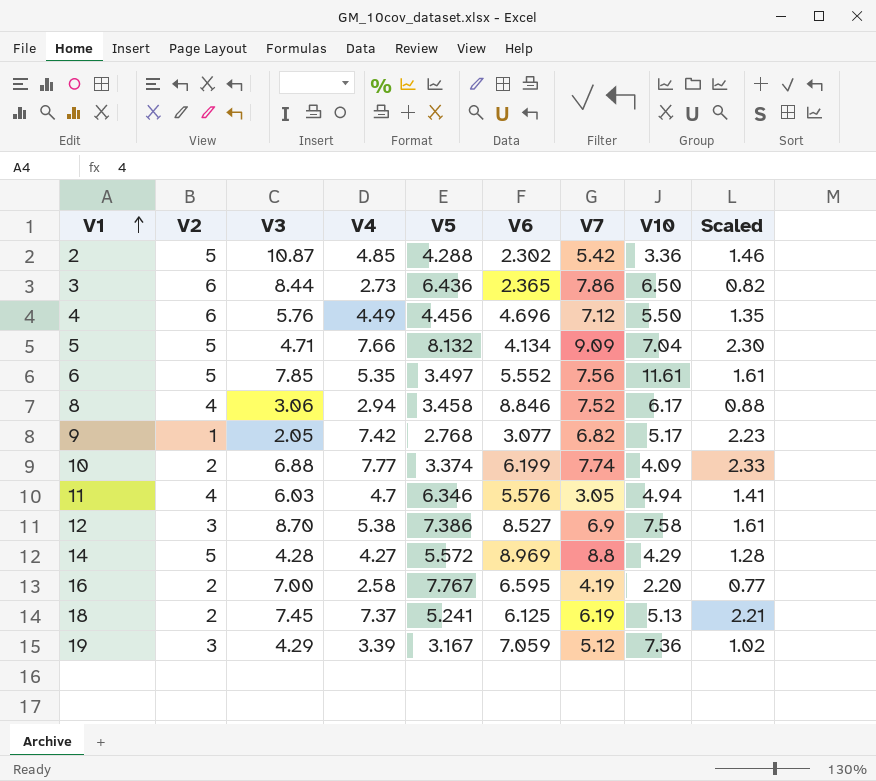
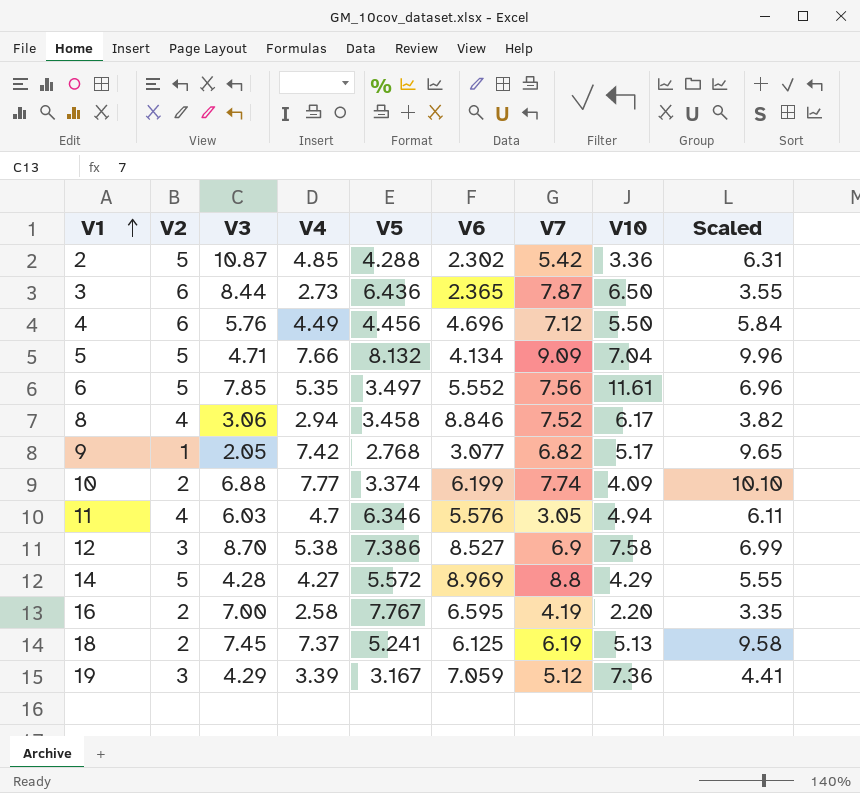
column Scaled | formula: [V4] * 0.3 -> [V4] * 1.3
3 | V7: 7.86 -> 7.87

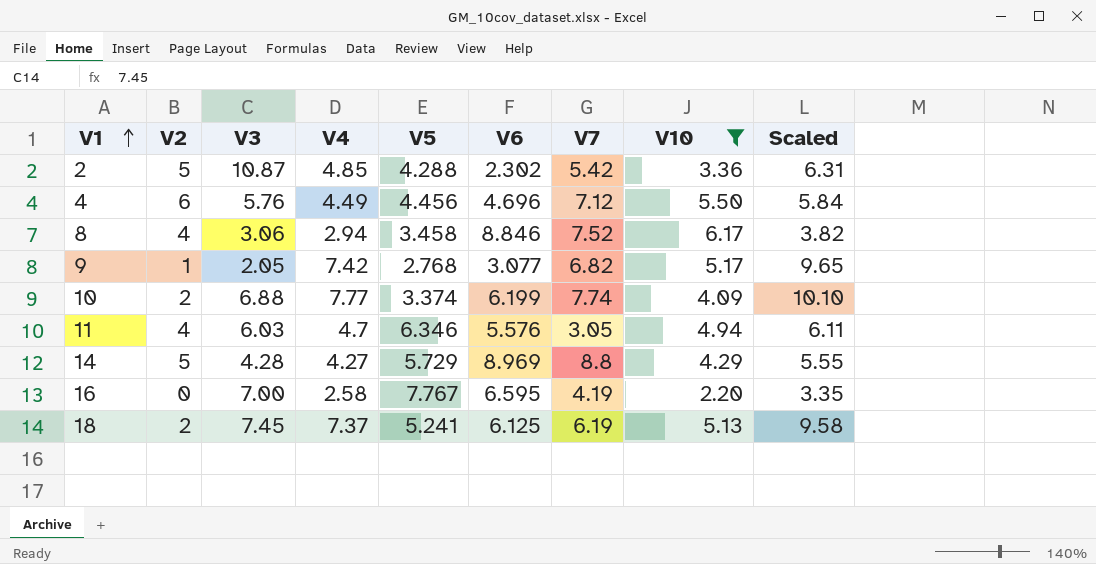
filter: none -> V10 <= 6.17
14 | V5: 5.572 -> 5.729
16 | V2: 2 -> 0

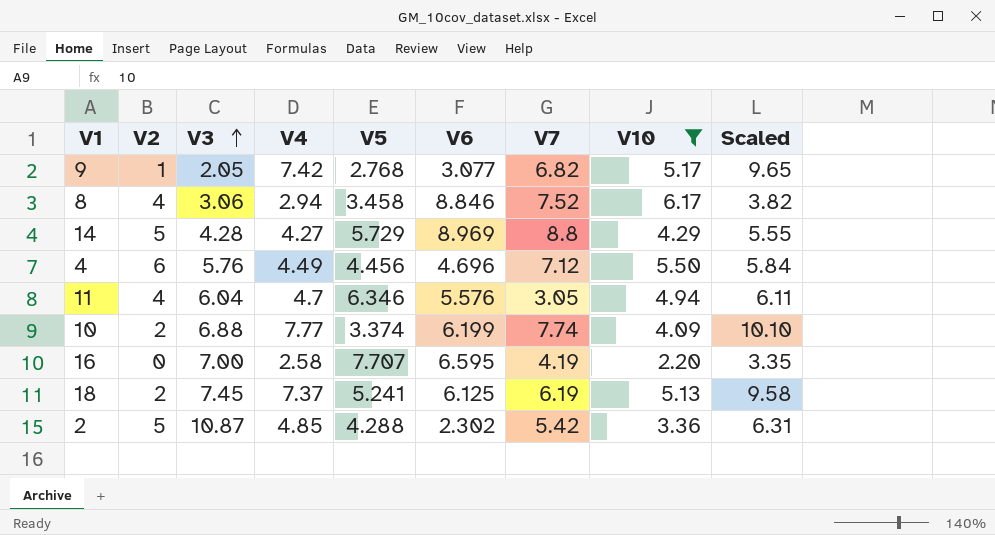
row order: V1 ascending -> V3 ascending
11 | V3: 6.03 -> 6.04
16 | V5: 7.767 -> 7.707

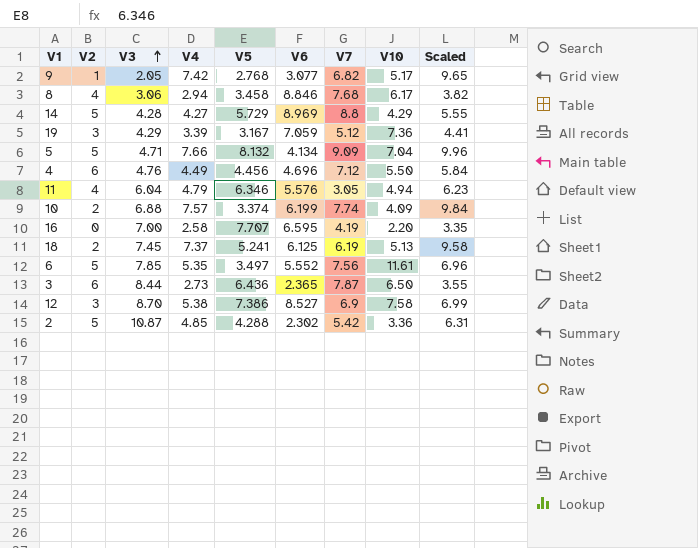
filter: V10 <= 6.17 -> none
8 | V7: 7.52 -> 7.68
4 | V3: 5.76 -> 4.76
11 | V4: 4.7 -> 4.79
11 | Scaled: 6.11 -> 6.23
10 | V4: 7.77 -> 7.57
10 | Scaled: 10.10 -> 9.84

